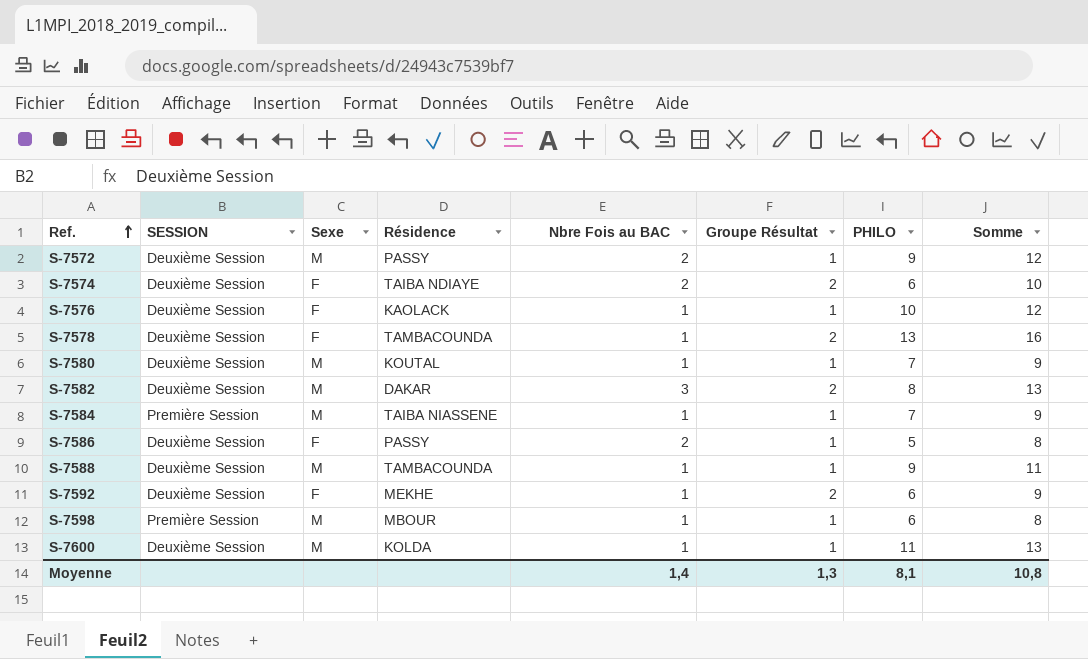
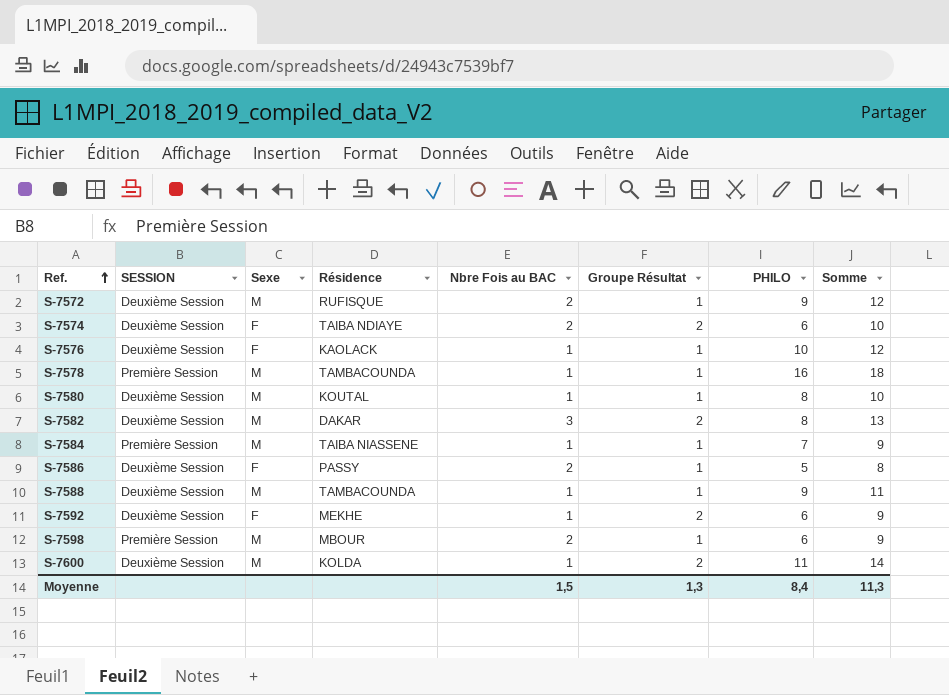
S-7572 | Résidence: PASSY -> RUFISQUE
S-7578 | SESSION: Deuxième Session -> Première Session
S-7578 | Sexe: F -> M
S-7578 | Groupe Résultat: 2 -> 1
S-7578 | PHILO: 13 -> 16
S-7578 | Somme: 16 -> 18
S-7580 | PHILO: 7 -> 8
S-7580 | Somme: 9 -> 10
S-7598 | Nbre Fois au BAC: 1 -> 2
S-7598 | Somme: 8 -> 9
S-7600 | Groupe Résultat: 1 -> 2
S-7600 | Somme: 13 -> 14
Moyenne | Nbre Fois au BAC: 1,4 -> 1,5
Moyenne | PHILO: 8,1 -> 8,4
Moyenne | Somme: 10,8 -> 11,3

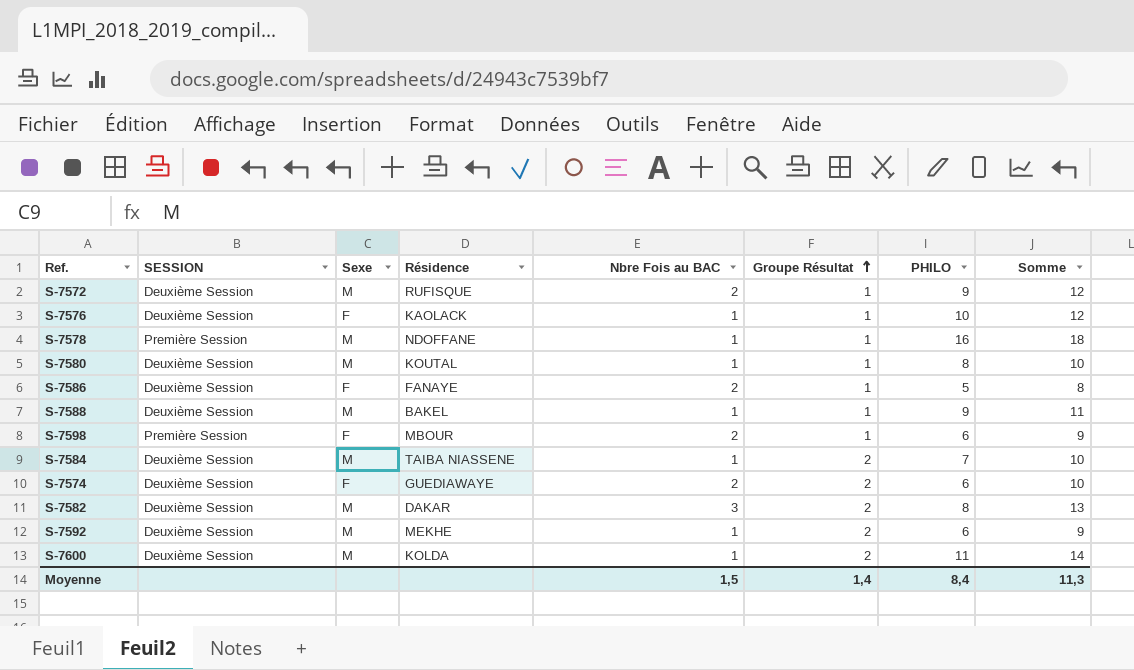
row order: Ref. ascending -> Groupe Résultat ascending
S-7578 | Résidence: TAMBACOUNDA -> NDOFFANE
S-7586 | Résidence: PASSY -> FANAYE
S-7588 | Résidence: TAMBACOUNDA -> BAKEL
S-7598 | Sexe: M -> F
S-7584 | SESSION: Première Session -> Deuxième Session
S-7584 | Groupe Résultat: 1 -> 2
S-7584 | Somme: 9 -> 10
S-7574 | Résidence: TAIBA NDIAYE -> GUEDIAWAYE
S-7592 | Sexe: F -> M
Moyenne | Groupe Résultat: 1,3 -> 1,4

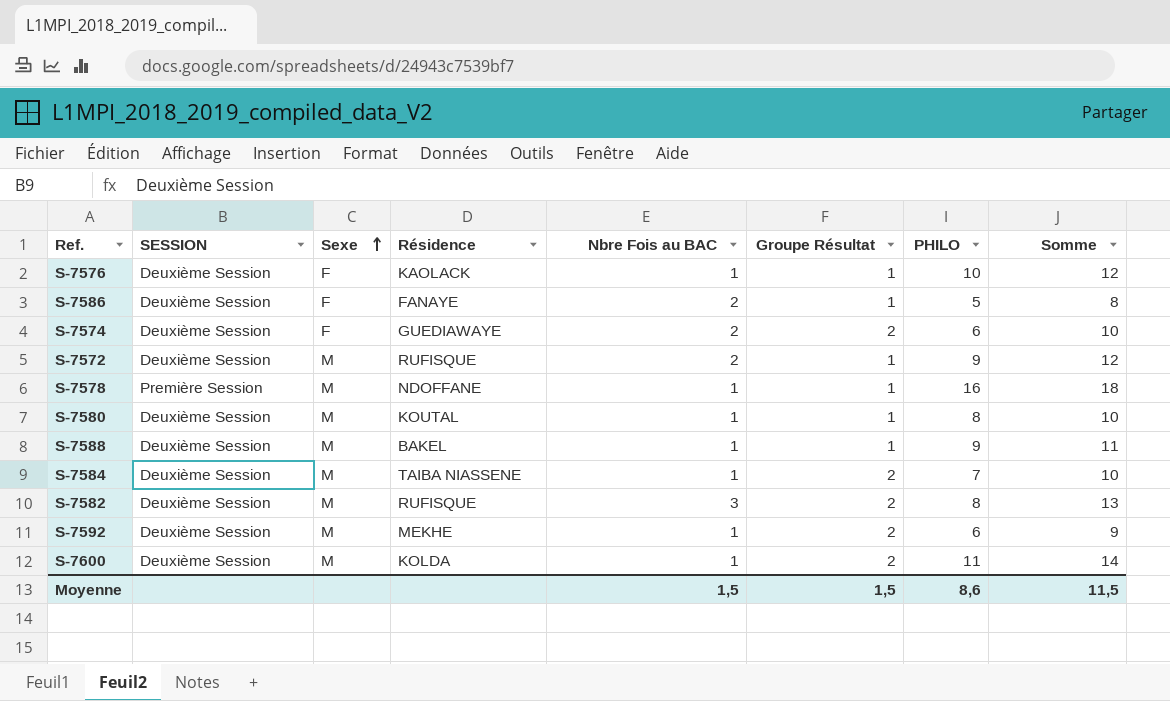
row order: Groupe Résultat ascending -> Sexe ascending
row S-7598: Première Session | F | MBOUR | 2 | 1 | 6 | 9 -> none
S-7582 | Résidence: DAKAR -> RUFISQUE
Moyenne | Groupe Résultat: 1,4 -> 1,5
Moyenne | PHILO: 8,4 -> 8,6
Moyenne | Somme: 11,3 -> 11,5

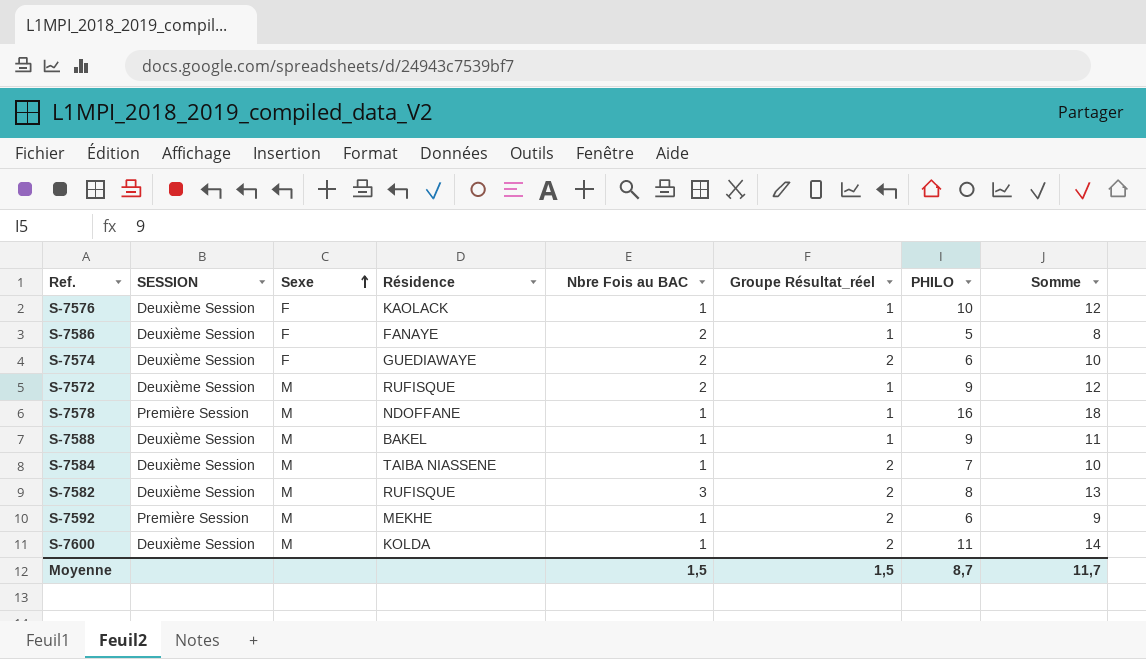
column name: Groupe Résultat -> Groupe Résultat_réel
row S-7580: Deuxième Session | M | KOUTAL | 1 | 1 | 8 | 10 -> none
S-7592 | SESSION: Deuxième Session -> Première Session
Moyenne | PHILO: 8,6 -> 8,7
Moyenne | Somme: 11,5 -> 11,7

